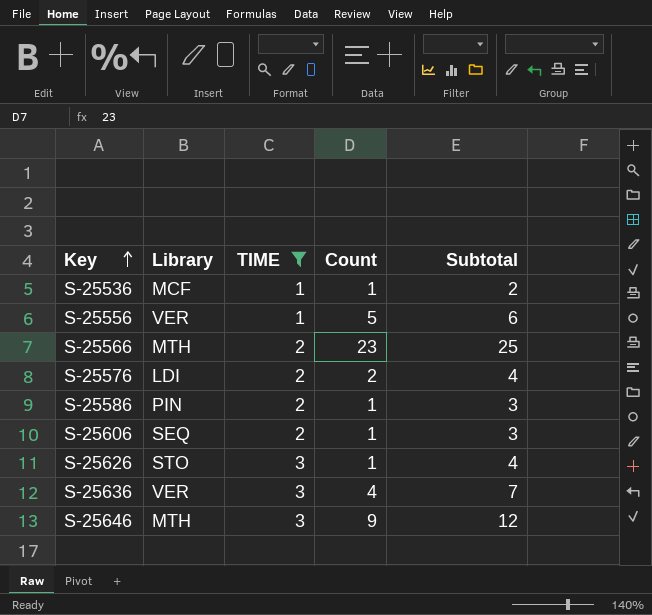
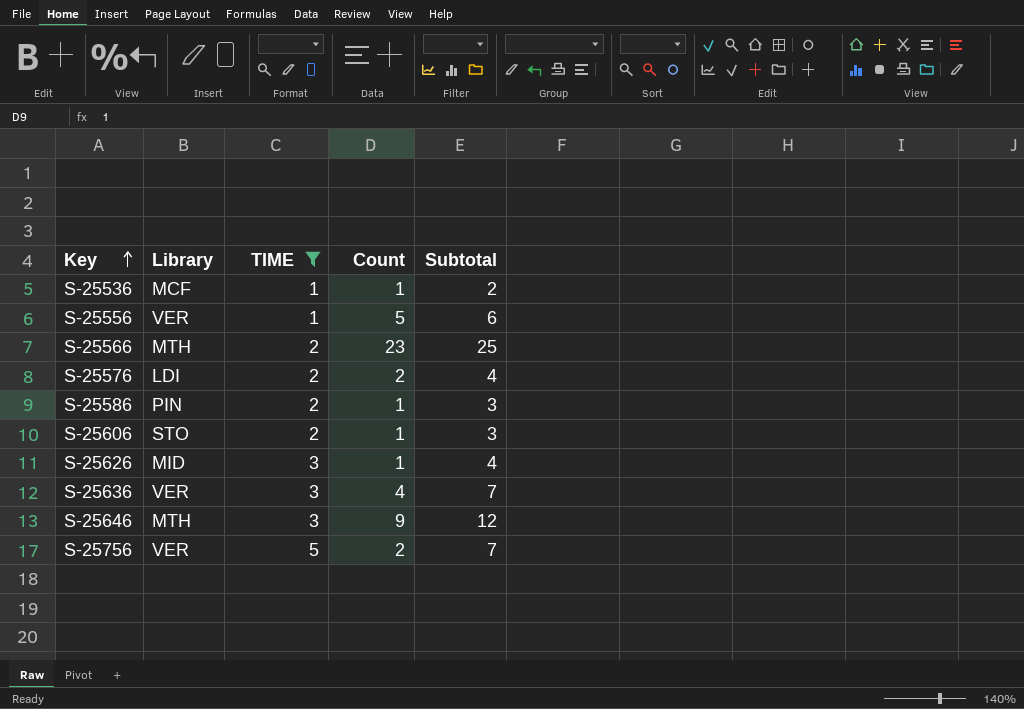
S-25606 | Library: SEQ -> STO
S-25626 | Library: STO -> MID
row S-25756: none -> VER | 5 | 2 | 7

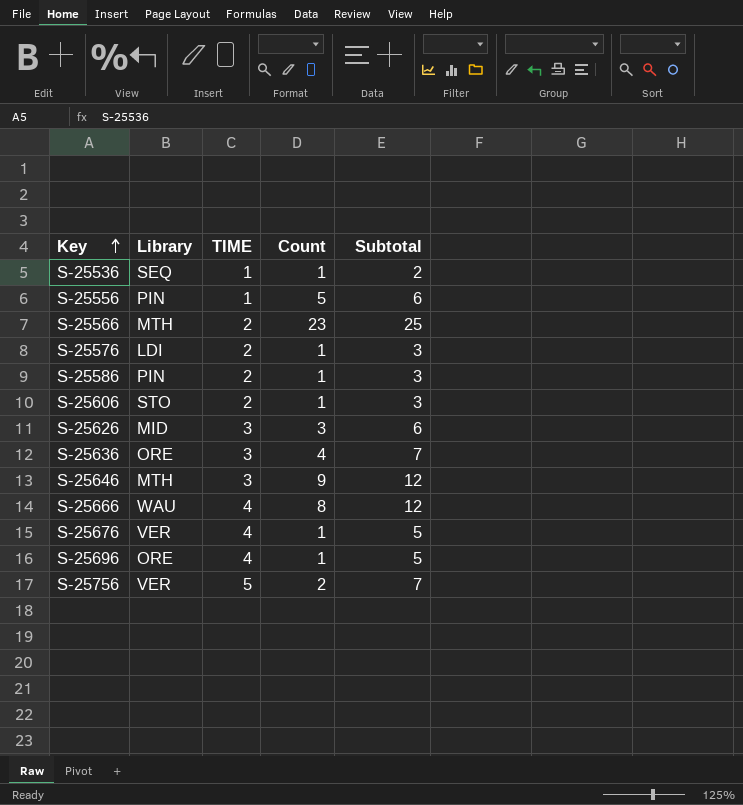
filter: TIME != 4 -> none
S-25536 | Library: MCF -> SEQ
S-25556 | Library: VER -> PIN
S-25576 | Count: 2 -> 1
S-25576 | Subtotal: 4 -> 3
S-25626 | Count: 1 -> 3
S-25626 | Subtotal: 4 -> 6
S-25636 | Library: VER -> ORE

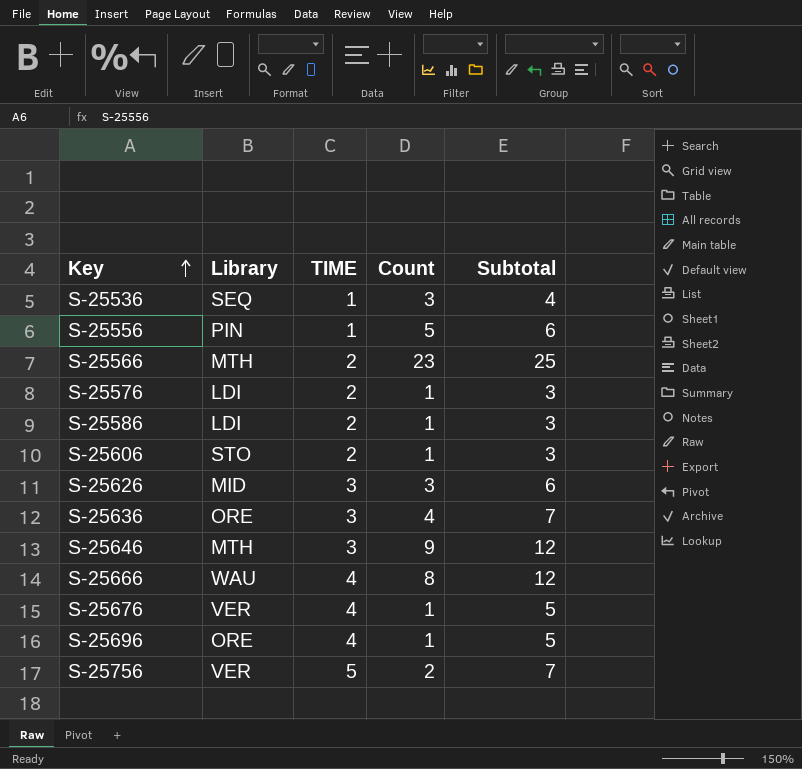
S-25536 | Count: 1 -> 3
S-25536 | Subtotal: 2 -> 4
S-25586 | Library: PIN -> LDI

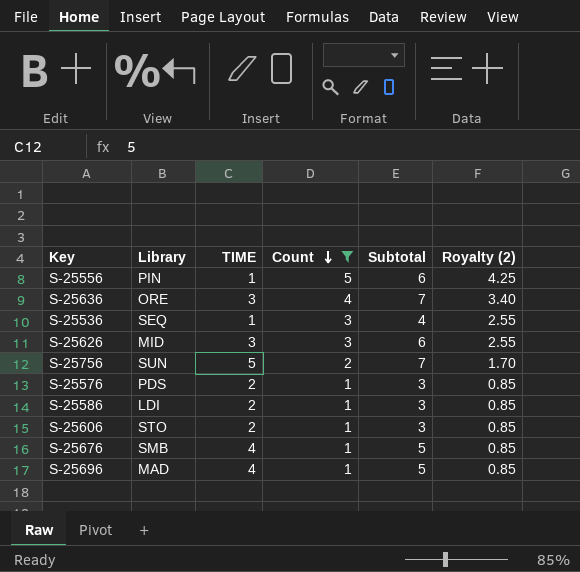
filter: none -> Count <= 5
row order: Key ascending -> Count descending
column Royalty (2) | formula: none -> [Count] * 0.85
S-25756 | Library: VER -> SUN
S-25576 | Library: LDI -> PDS
S-25676 | Library: VER -> SMB
S-25696 | Library: ORE -> MAD

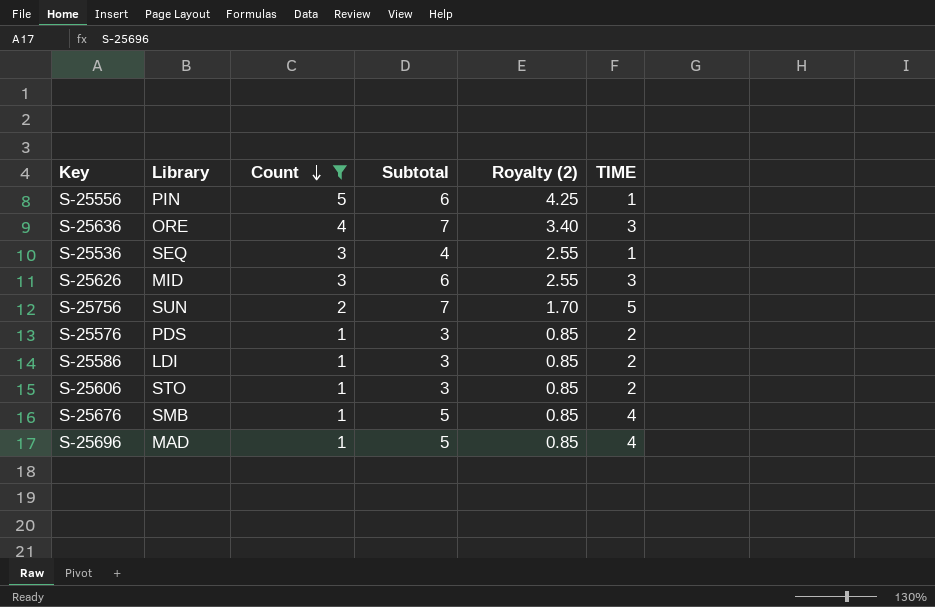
column TIME | position: 3 -> 6

